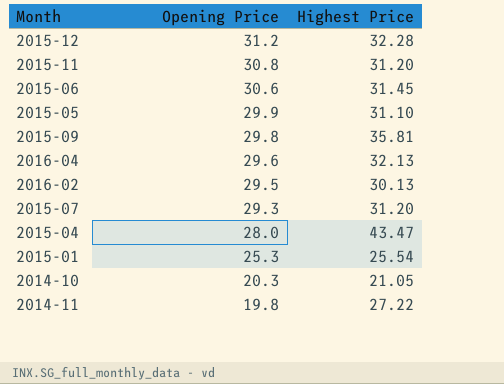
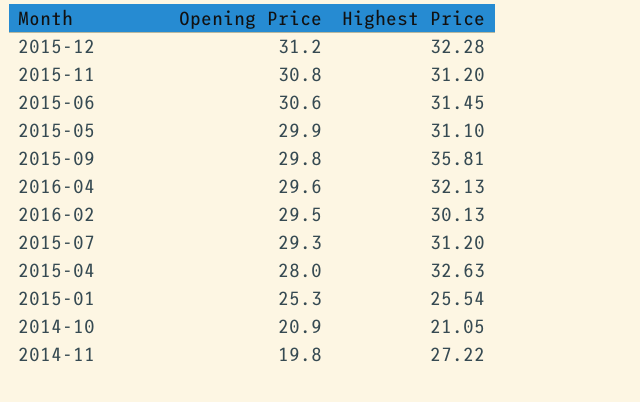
2015-04 | Highest Price: 43.47 -> 32.63
2014-10 | Opening Price: 20.3 -> 20.9

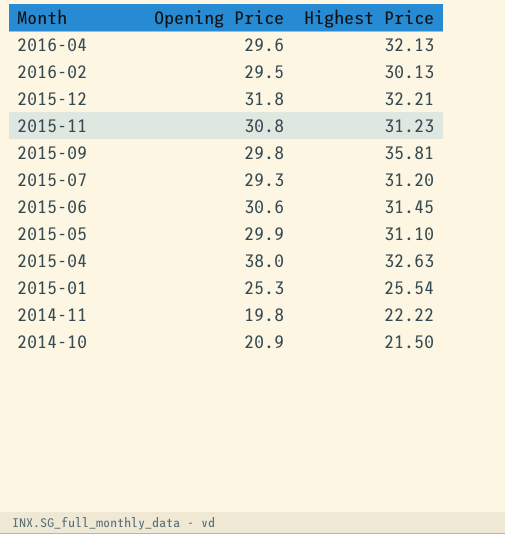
row order: Opening Price descending -> Month descending
2015-12 | Opening Price: 31.2 -> 31.8
2015-12 | Highest Price: 32.28 -> 32.21
2015-11 | Highest Price: 31.20 -> 31.23
2015-04 | Opening Price: 28.0 -> 38.0
2014-11 | Highest Price: 27.22 -> 22.22
2014-10 | Highest Price: 21.05 -> 21.50

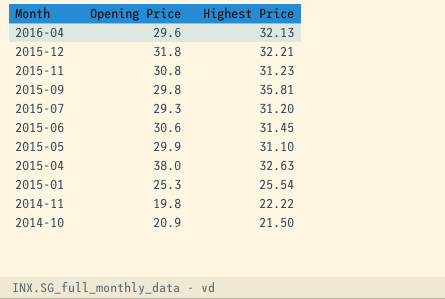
row 2016-02: 29.5 | 30.13 -> none

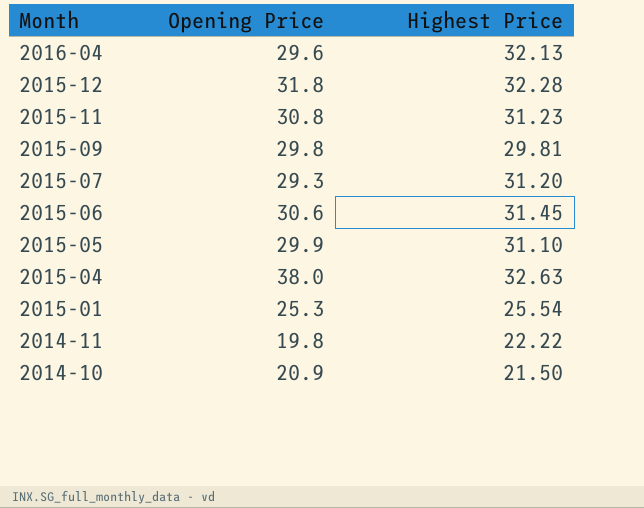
2015-12 | Highest Price: 32.21 -> 32.28
2015-09 | Highest Price: 35.81 -> 29.81

